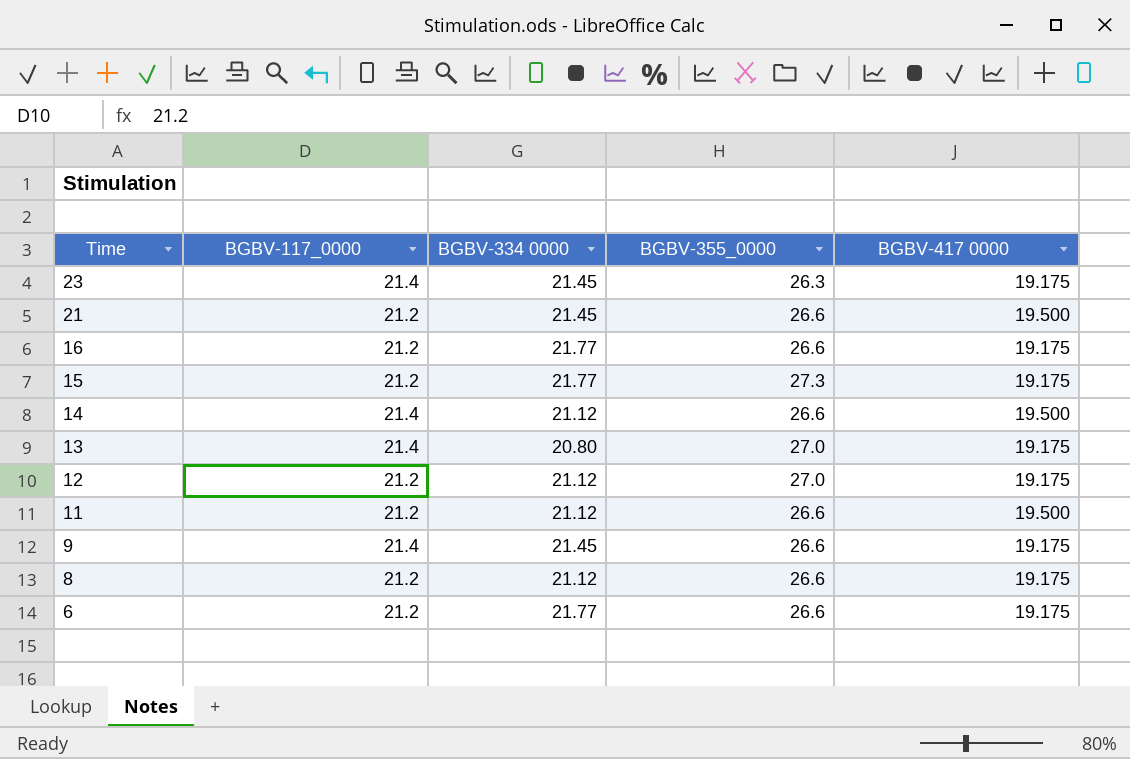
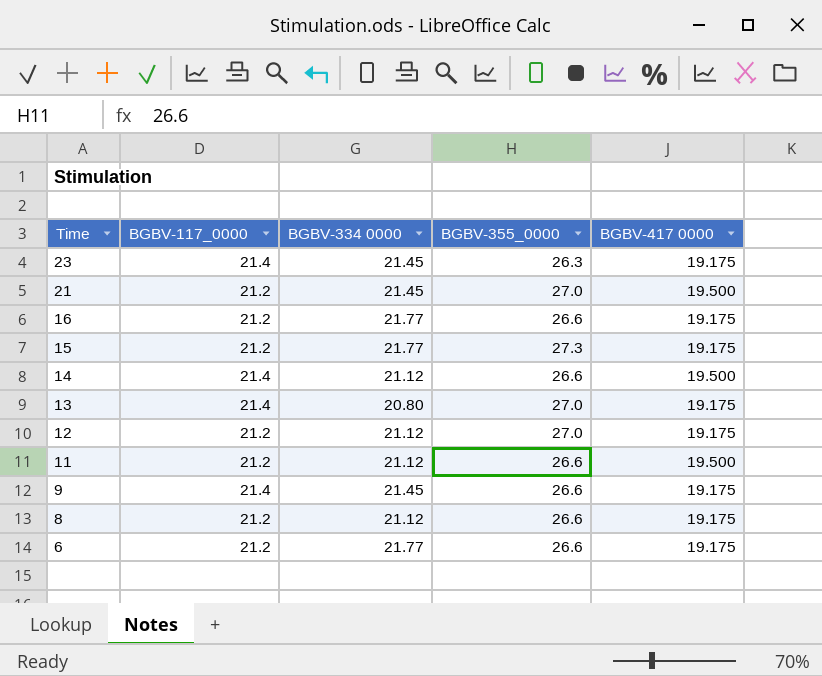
21 | BGBV-355_0000: 26.6 -> 27.0

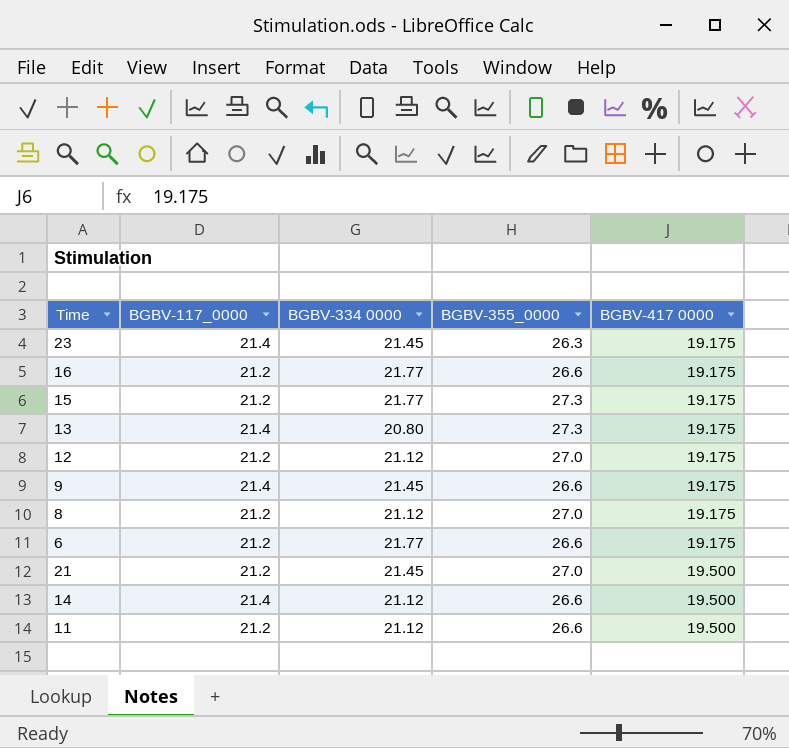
row order: Time descending -> BGBV-417 0000 ascending
13 | BGBV-355_0000: 27.0 -> 27.3
8 | BGBV-355_0000: 26.6 -> 27.0

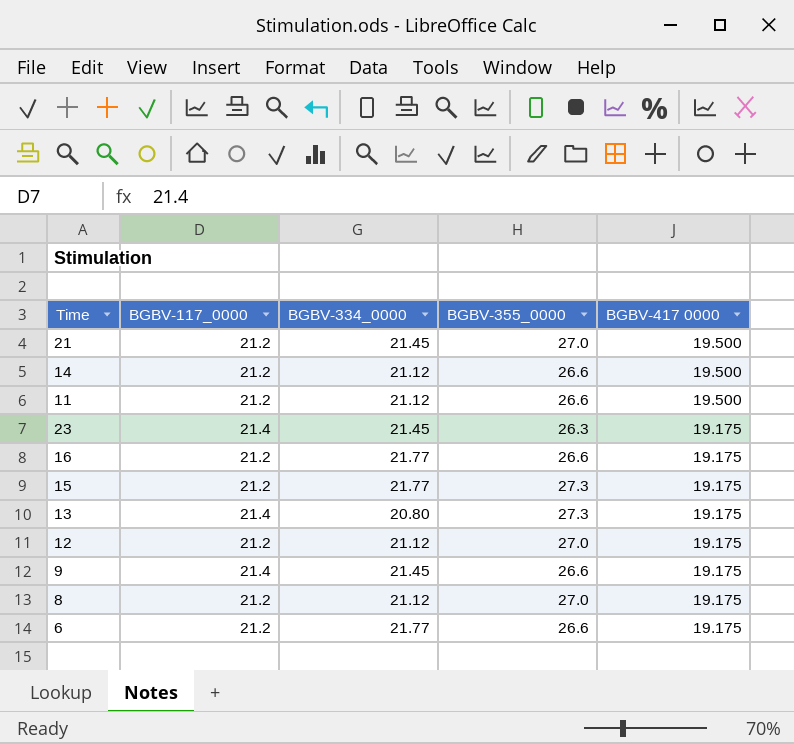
row order: BGBV-417 0000 ascending -> BGBV-417 0000 descending
column name: BGBV-334 0000 -> BGBV-334_0000
14 | BGBV-117_0000: 21.4 -> 21.2

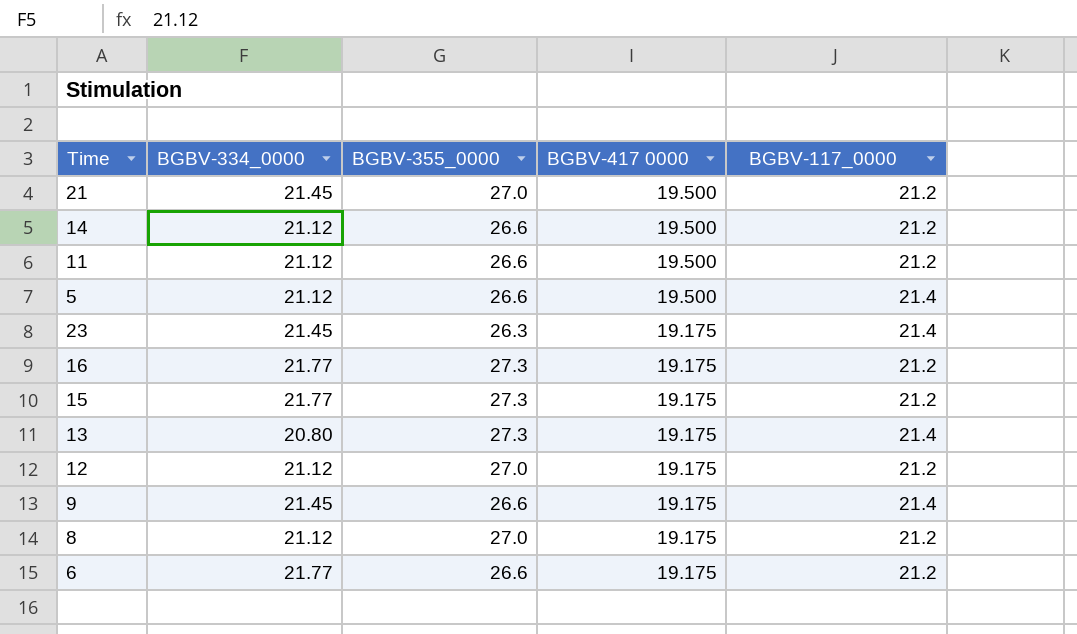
column BGBV-117_0000 | position: 2 -> 5
row 5: none -> 21.12 | 26.6 | 19.500 | 21.4
16 | BGBV-355_0000: 26.6 -> 27.3

